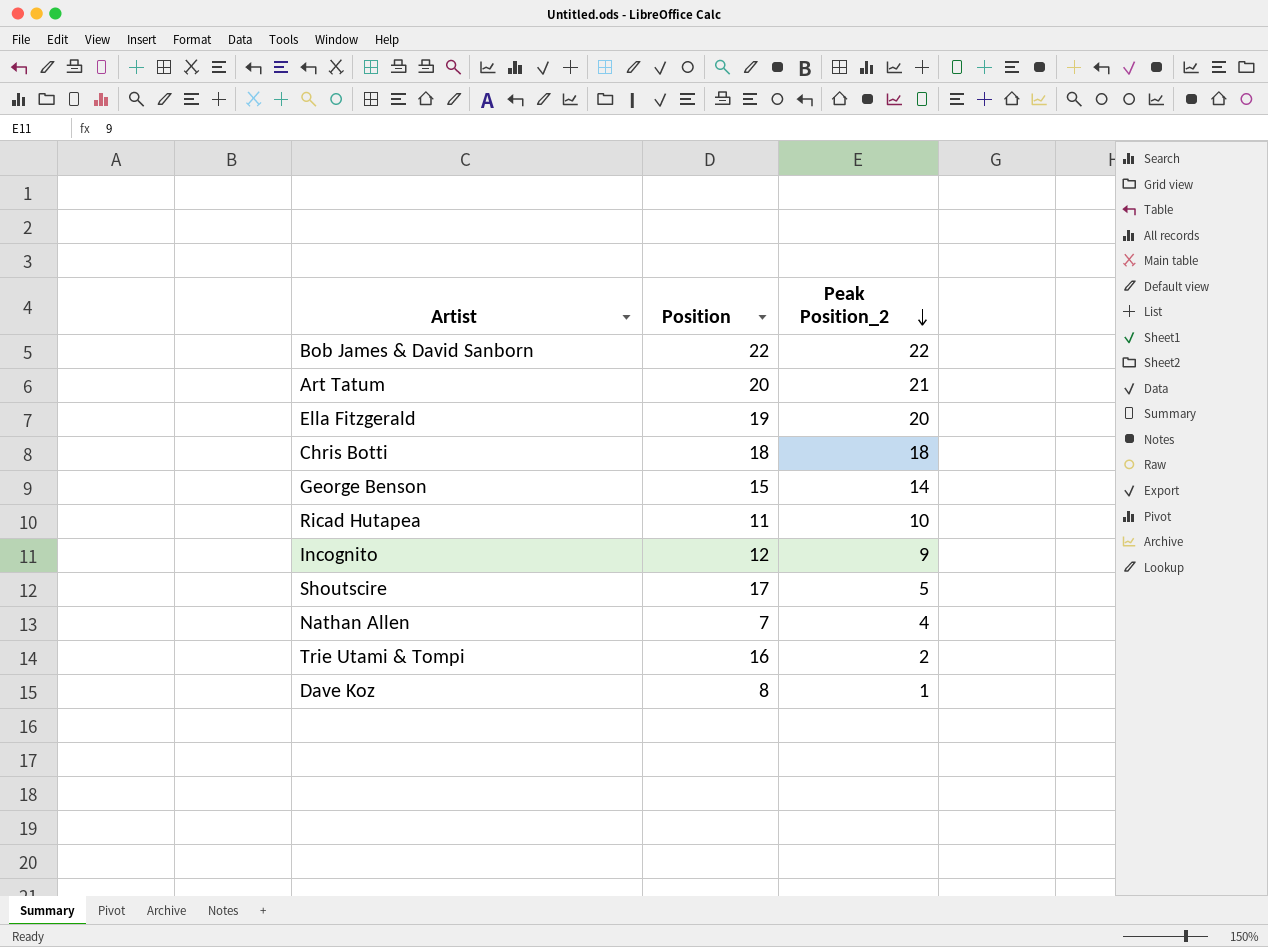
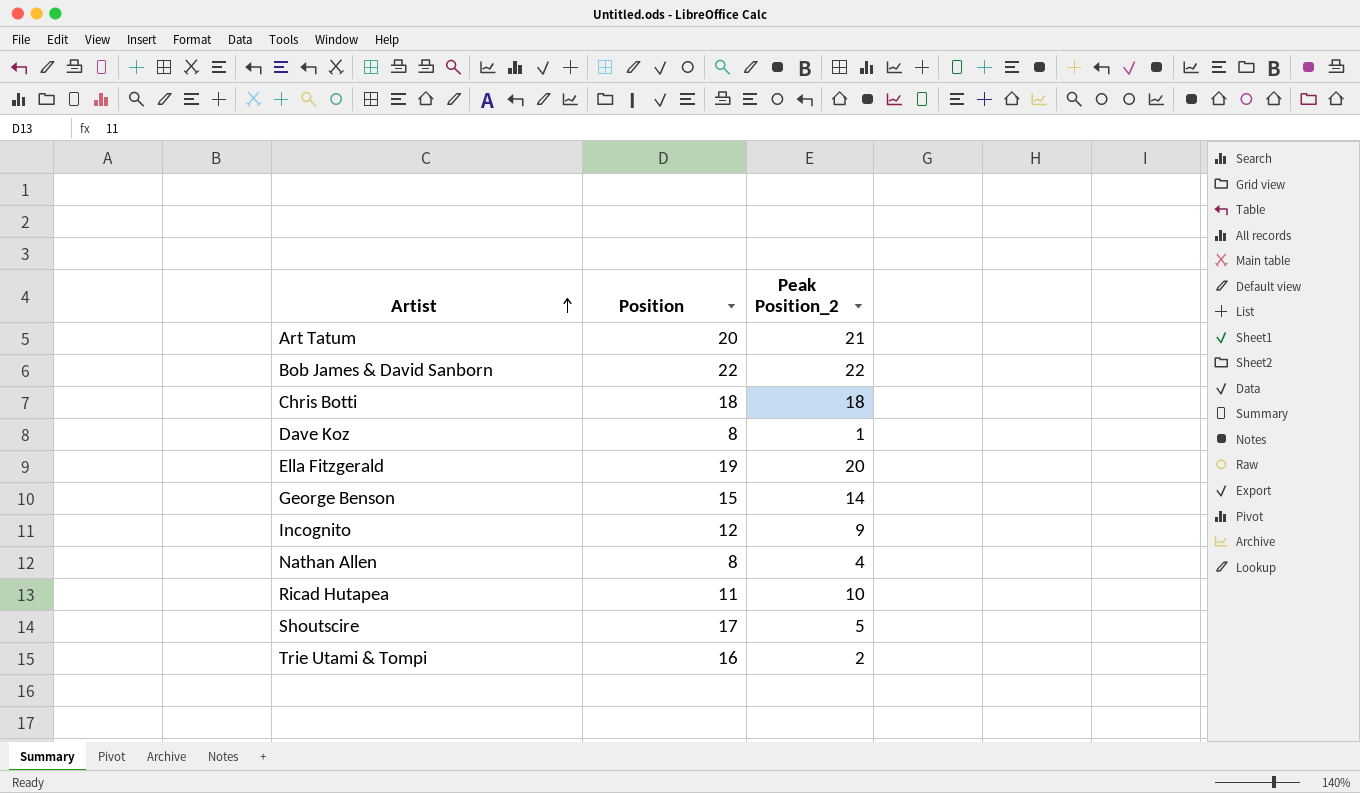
row order: Peak Position_2 descending -> Artist ascending
Nathan Allen | Position: 7 -> 8

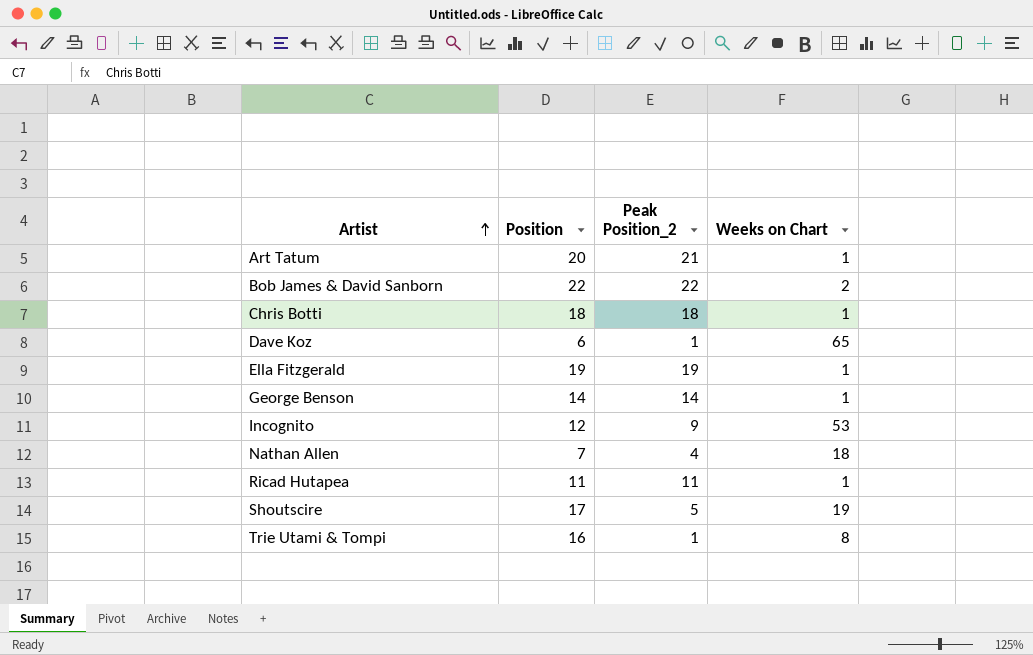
column Weeks on Chart | position: none -> 4
Dave Koz | Position: 8 -> 6
Ella Fitzgerald | Peak Position_2: 20 -> 19
George Benson | Position: 15 -> 14
Nathan Allen | Position: 8 -> 7
Ricad Hutapea | Peak Position_2: 10 -> 11
Trie Utami & Tompi | Peak Position_2: 2 -> 1

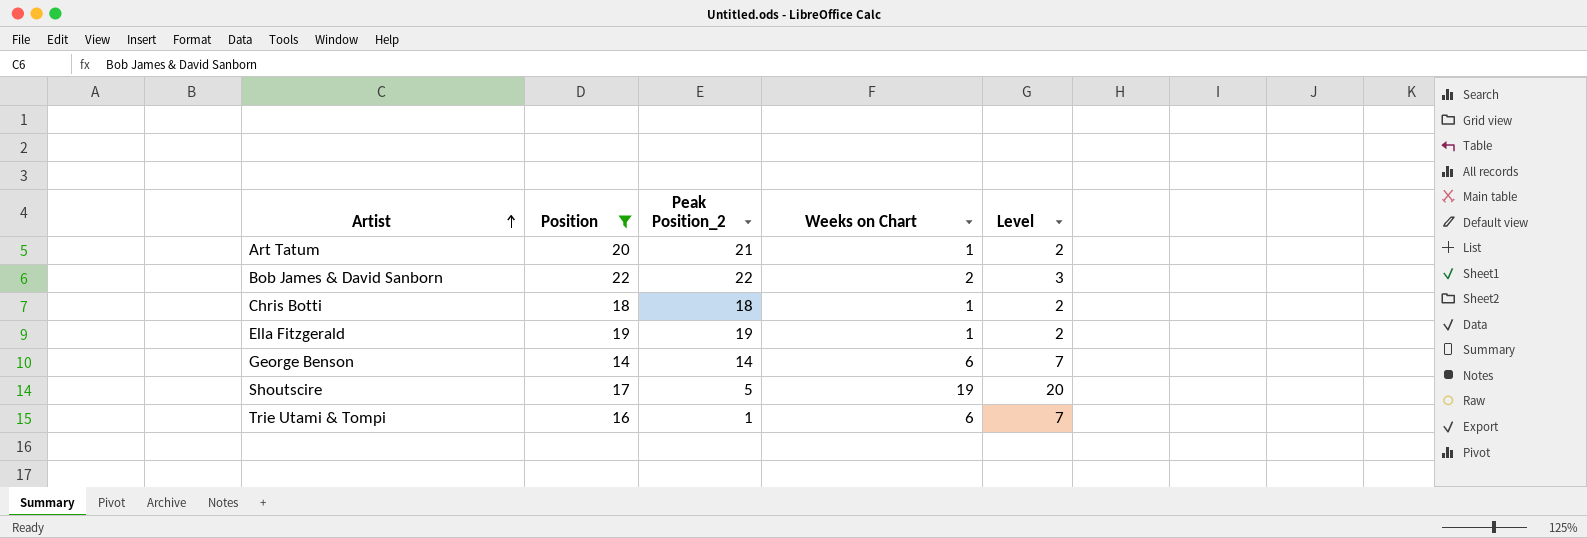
filter: none -> Position >= 14
column Level | formula: none -> [Weeks on Chart] + 1
George Benson | Weeks on Chart: 1 -> 6
Trie Utami & Tompi | Weeks on Chart: 8 -> 6

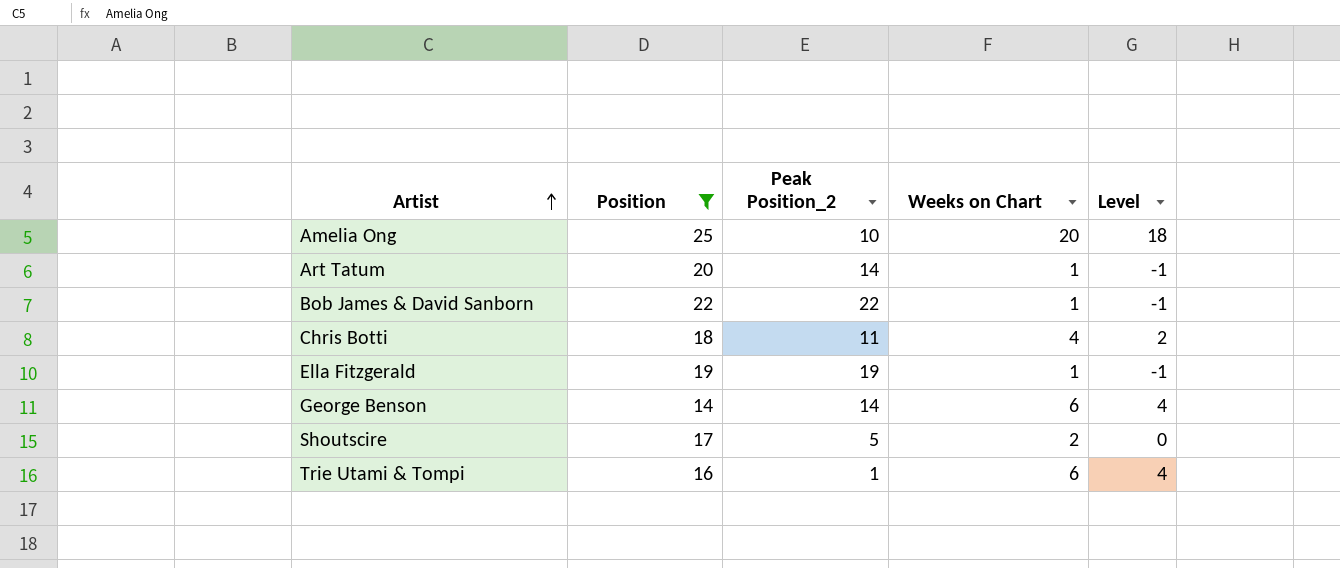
column Level | formula: [Weeks on Chart] + 1 -> [Weeks on Chart] - 2
row Amelia Ong: none -> 25 | 10 | 20 | 18
Art Tatum | Peak Position_2: 21 -> 14
Bob James & David Sanborn | Weeks on Chart: 2 -> 1
Chris Botti | Peak Position_2: 18 -> 11
Chris Botti | Weeks on Chart: 1 -> 4
Shoutscire | Weeks on Chart: 19 -> 2

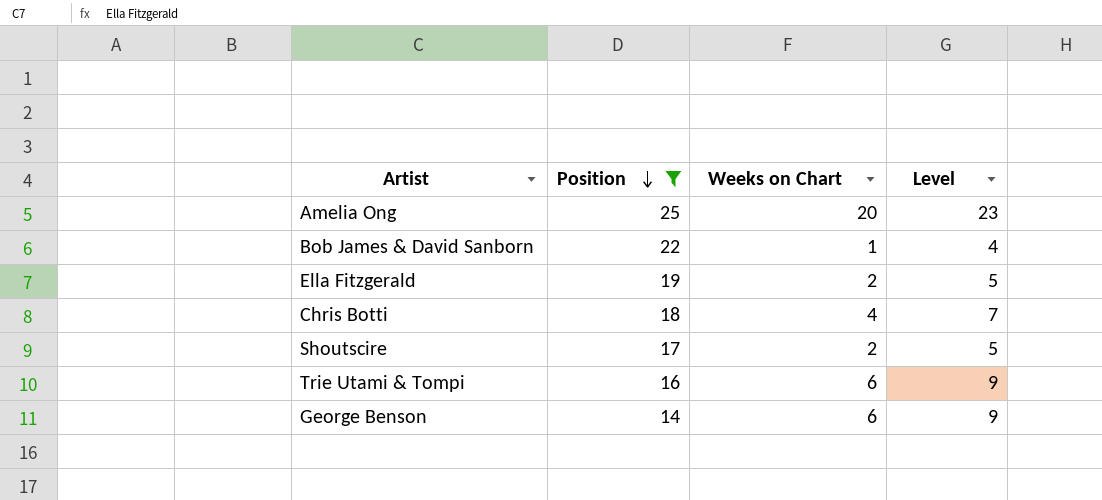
row order: Artist ascending -> Position descending
column Peak Position_2 | position: 3 -> none
column Level | formula: [Weeks on Chart] - 2 -> [Weeks on Chart] + 3
row Art Tatum: 20 | 14 | 1 | -1 -> none
Ella Fitzgerald | Weeks on Chart: 1 -> 2

